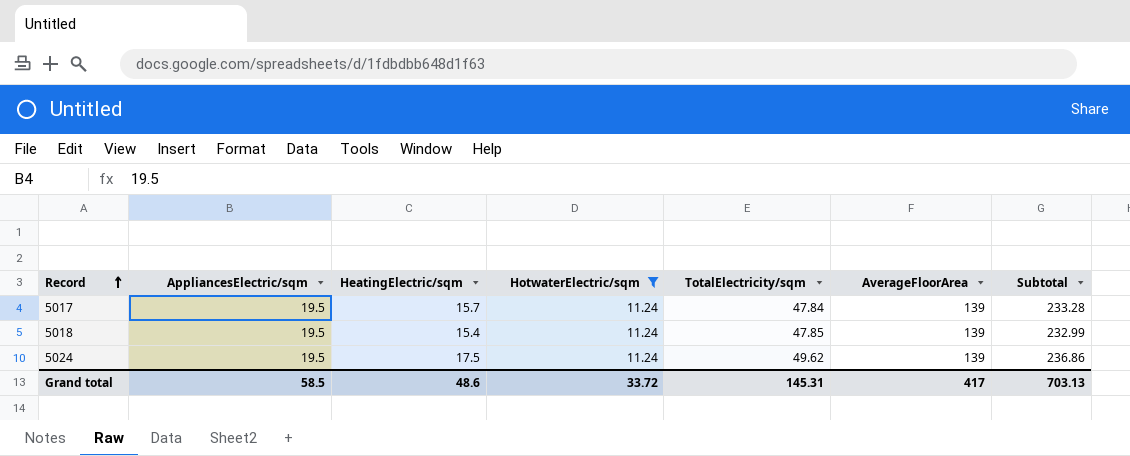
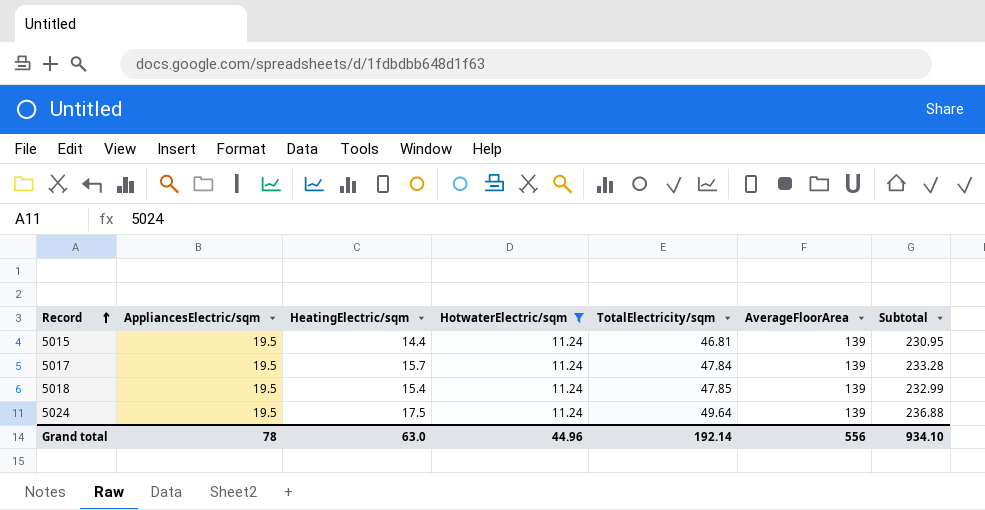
row 5015: none -> 19.5 | 14.4 | 11.24 | 46.81 | 139 | 230.95
5024 | TotalElectricity/sqm: 49.62 -> 49.64
5024 | Subtotal: 236.86 -> 236.88
Grand total | AppliancesElectric/sqm: 58.5 -> 78
Grand total | HeatingElectric/sqm: 48.6 -> 63.0
Grand total | HotwaterElectric/sqm: 33.72 -> 44.96
Grand total | TotalElectricity/sqm: 145.31 -> 192.14
Grand total | AverageFloorArea: 417 -> 556
Grand total | Subtotal: 703.13 -> 934.10

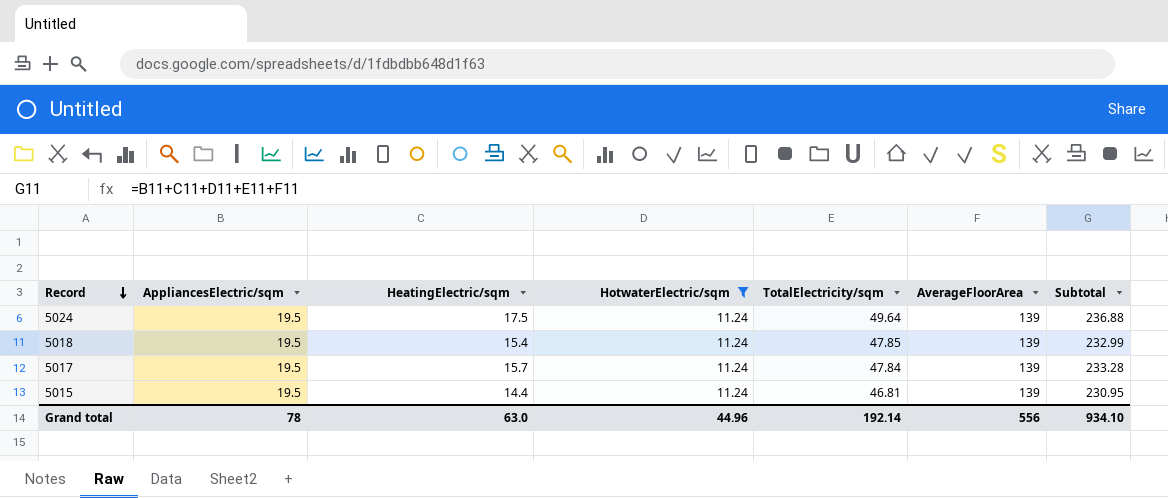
row order: Record ascending -> Record descending

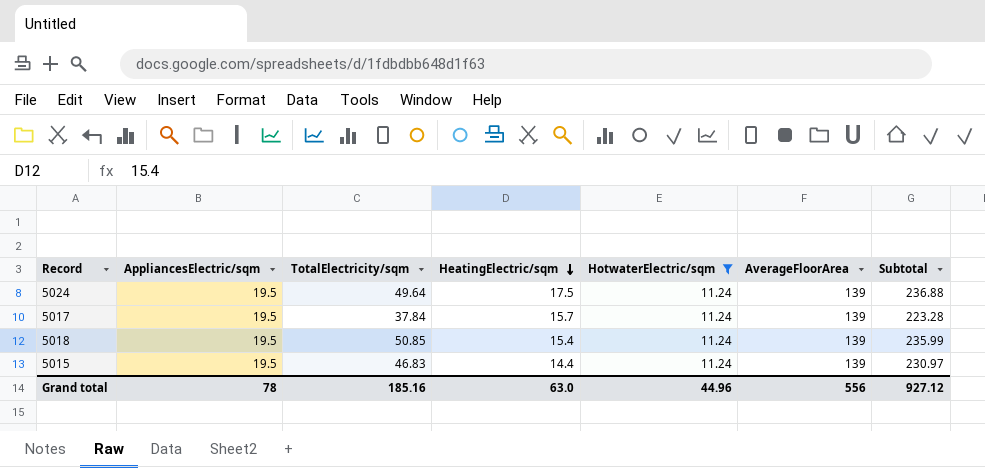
row order: Record descending -> HeatingElectric/sqm descending
column TotalElectricity/sqm | position: 5 -> 3
5017 | TotalElectricity/sqm: 47.84 -> 37.84
5017 | Subtotal: 233.28 -> 223.28
5018 | TotalElectricity/sqm: 47.85 -> 50.85
5018 | Subtotal: 232.99 -> 235.99
5015 | TotalElectricity/sqm: 46.81 -> 46.83
5015 | Subtotal: 230.95 -> 230.97
Grand total | TotalElectricity/sqm: 192.14 -> 185.16
Grand total | Subtotal: 934.10 -> 927.12

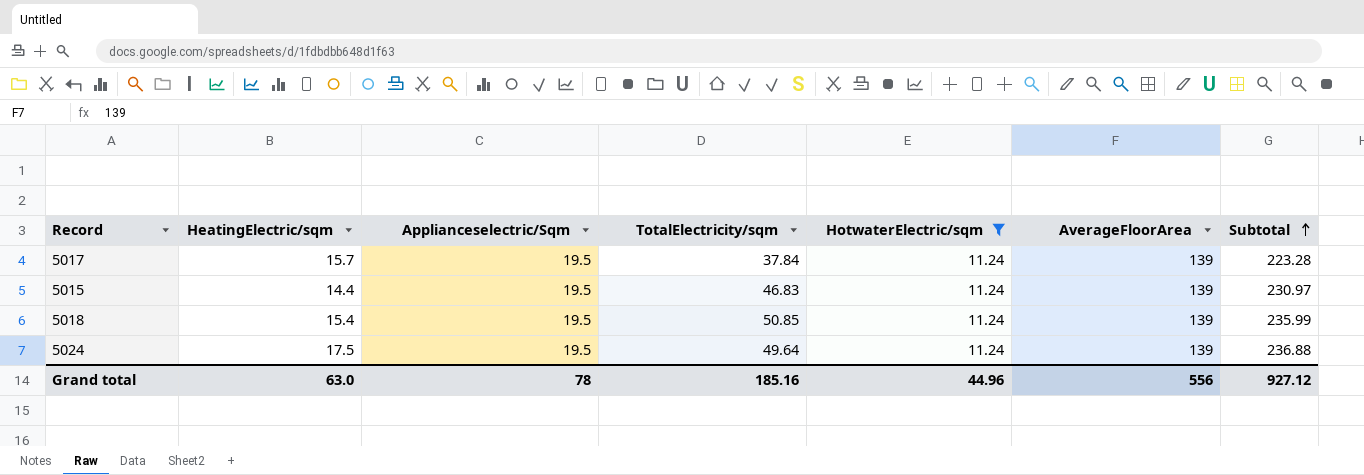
row order: HeatingElectric/sqm descending -> Subtotal ascending
column HeatingElectric/sqm | position: 4 -> 2
column name: AppliancesElectric/sqm -> Applianceselectric/Sqm

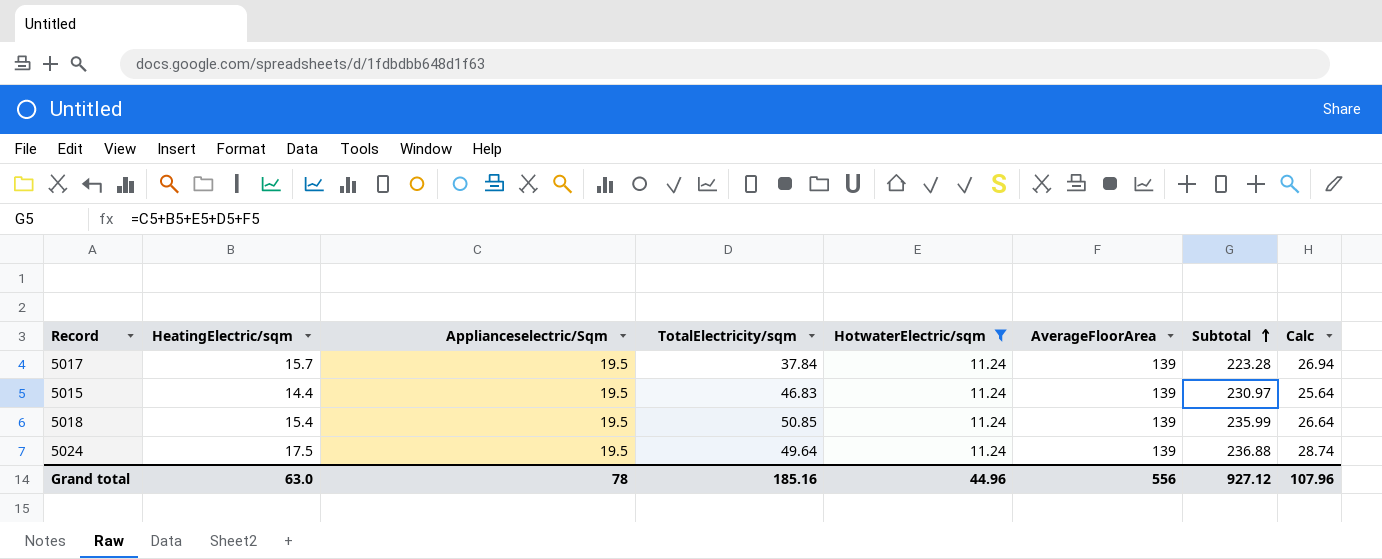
column Calc | formula: none -> [HeatingElectric/sqm] + [HotwaterElectric/sqm]

